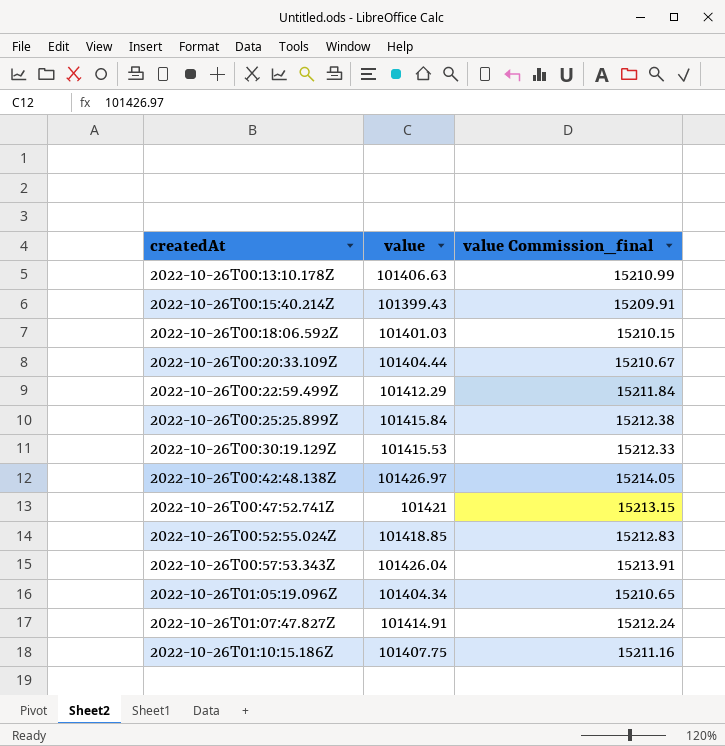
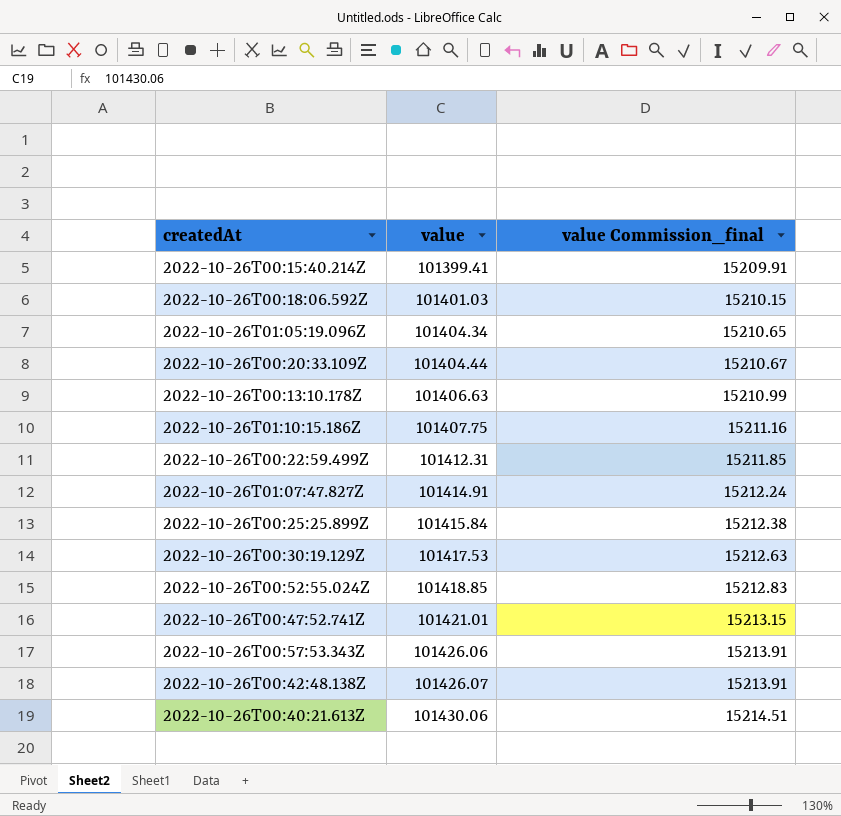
row order: createdAt ascending -> value ascending
2022-10-26T00:15:40.214Z | value: 101399.43 -> 101399.41
2022-10-26T00:22:59.499Z | value: 101412.29 -> 101412.31
2022-10-26T00:22:59.499Z | value Commission_final: 15211.84 -> 15211.85
2022-10-26T00:30:19.129Z | value: 101415.53 -> 101417.53
2022-10-26T00:30:19.129Z | value Commission_final: 15212.33 -> 15212.63
2022-10-26T00:47:52.741Z | value: 101421 -> 101421.01
2022-10-26T00:57:53.343Z | value: 101426.04 -> 101426.06
2022-10-26T00:42:48.138Z | value: 101426.97 -> 101426.07
2022-10-26T00:42:48.138Z | value Commission_final: 15214.05 -> 15213.91
row 2022-10-26T00:40:21.613Z: none -> 101430.06 | 15214.51

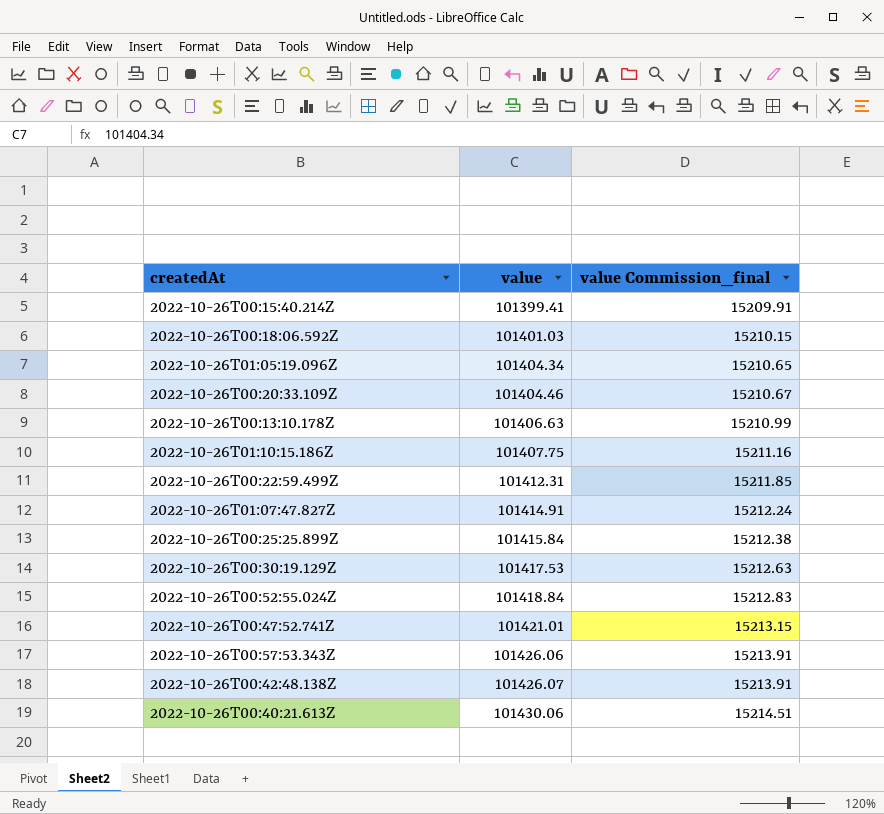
2022-10-26T00:20:33.109Z | value: 101404.44 -> 101404.46
2022-10-26T00:52:55.024Z | value: 101418.85 -> 101418.84

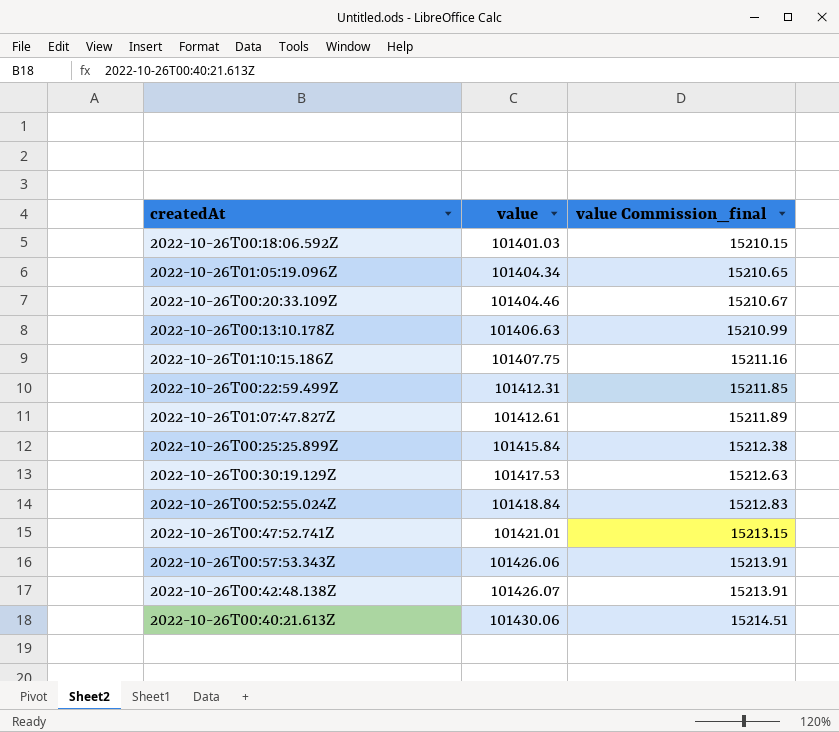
row 2022-10-26T00:15:40.214Z: 101399.41 | 15209.91 -> none
2022-10-26T01:07:47.827Z | value: 101414.91 -> 101412.61
2022-10-26T01:07:47.827Z | value Commission_final: 15212.24 -> 15211.89

